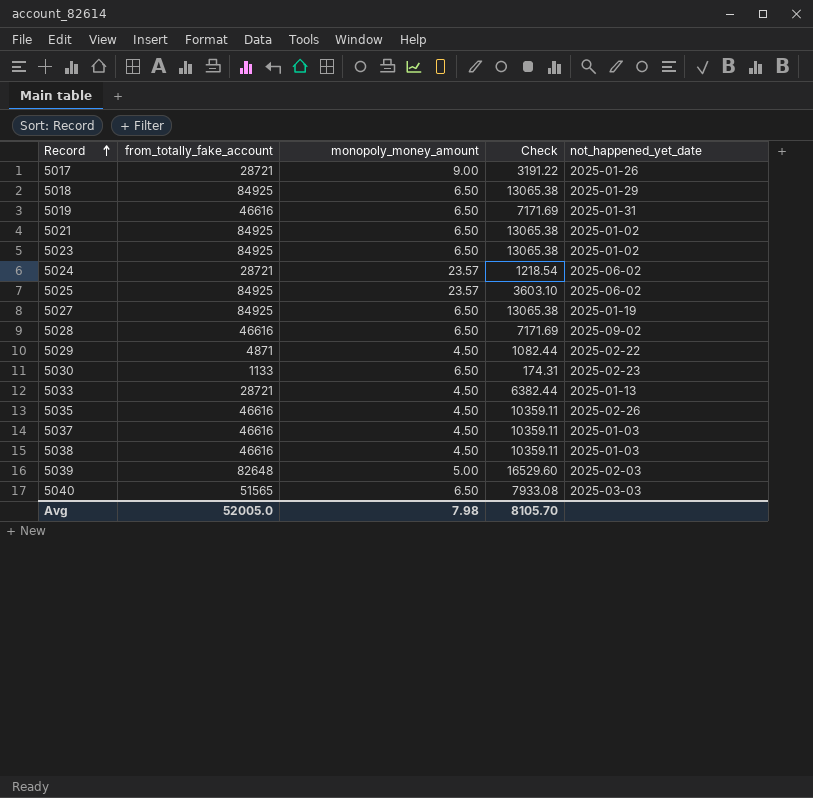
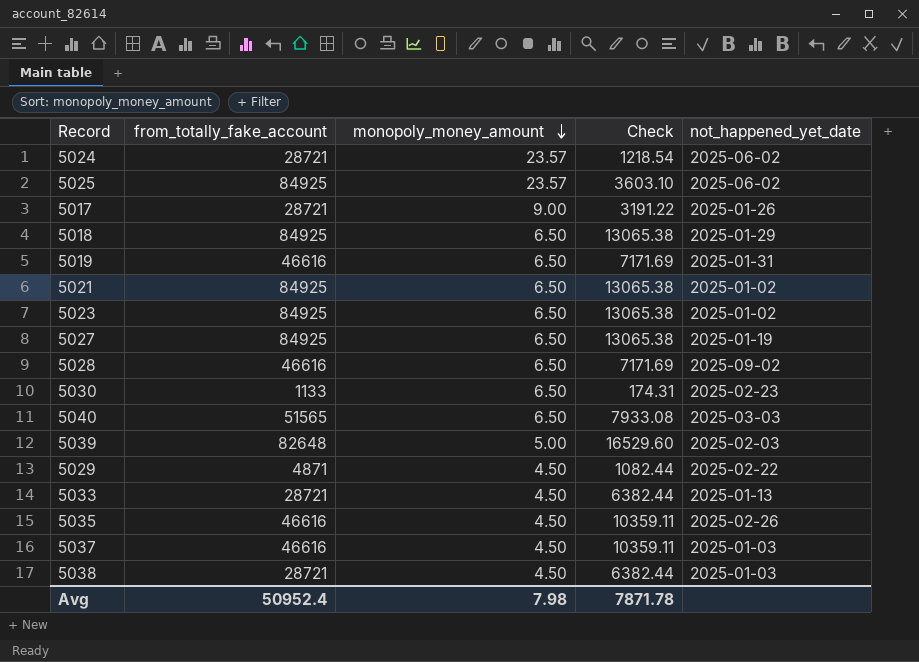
row order: Record ascending -> monopoly_money_amount descending
5038 | from_totally_fake_account: 46616 -> 28721
5038 | Check: 10359.11 -> 6382.44
Avg | from_totally_fake_account: 52005.0 -> 50952.4
Avg | Check: 8105.70 -> 7871.78

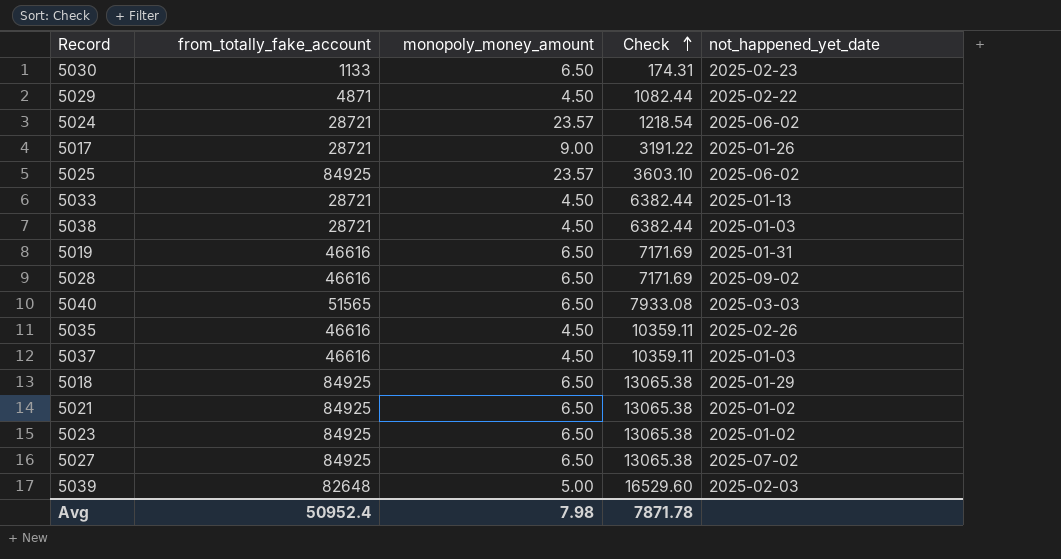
row order: monopoly_money_amount descending -> Check ascending
5027 | not_happened_yet_date: 2025-01-19 -> 2025-07-02

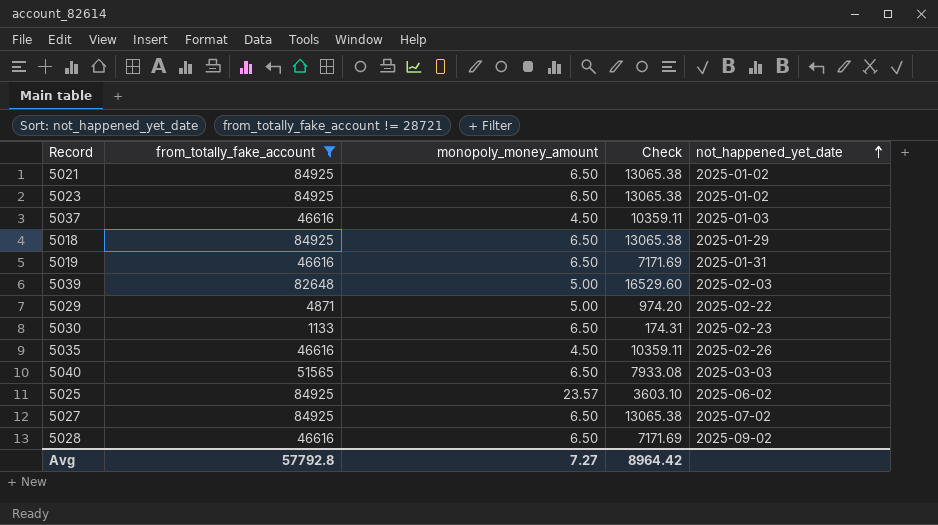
filter: none -> from_totally_fake_account != 28721
row order: Check ascending -> not_happened_yet_date ascending
5029 | monopoly_money_amount: 4.50 -> 5.00
5029 | Check: 1082.44 -> 974.20
Avg | from_totally_fake_account: 50952.4 -> 57792.8
Avg | monopoly_money_amount: 7.98 -> 7.27
Avg | Check: 7871.78 -> 8964.42

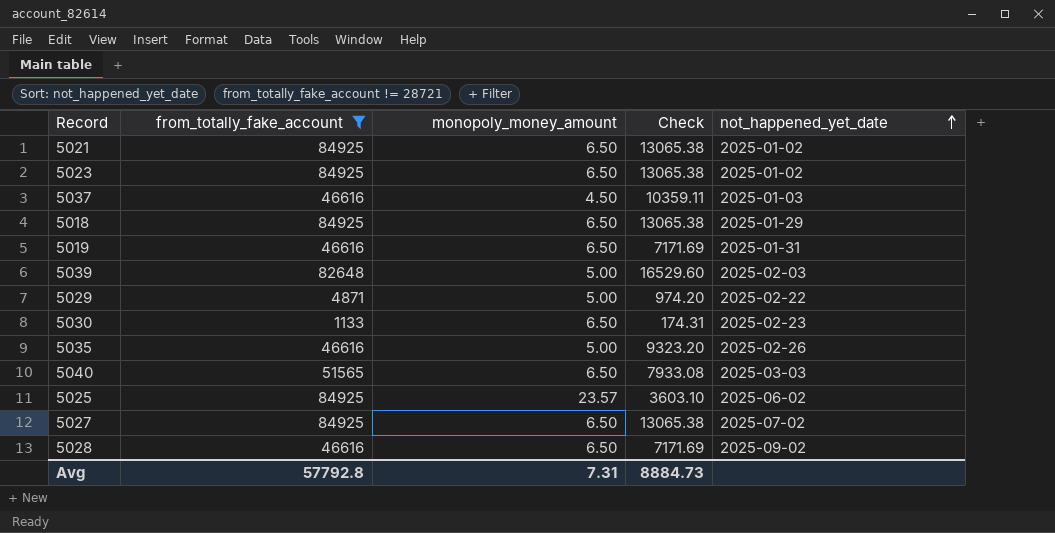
5035 | monopoly_money_amount: 4.50 -> 5.00
5035 | Check: 10359.11 -> 9323.20
Avg | monopoly_money_amount: 7.27 -> 7.31
Avg | Check: 8964.42 -> 8884.73

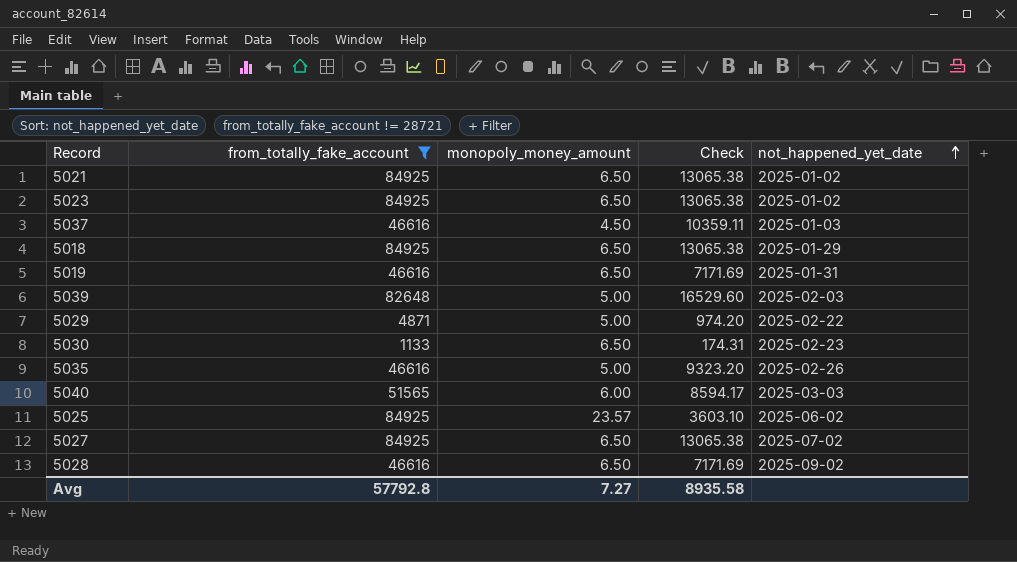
5040 | monopoly_money_amount: 6.50 -> 6.00
5040 | Check: 7933.08 -> 8594.17
Avg | monopoly_money_amount: 7.31 -> 7.27
Avg | Check: 8884.73 -> 8935.58

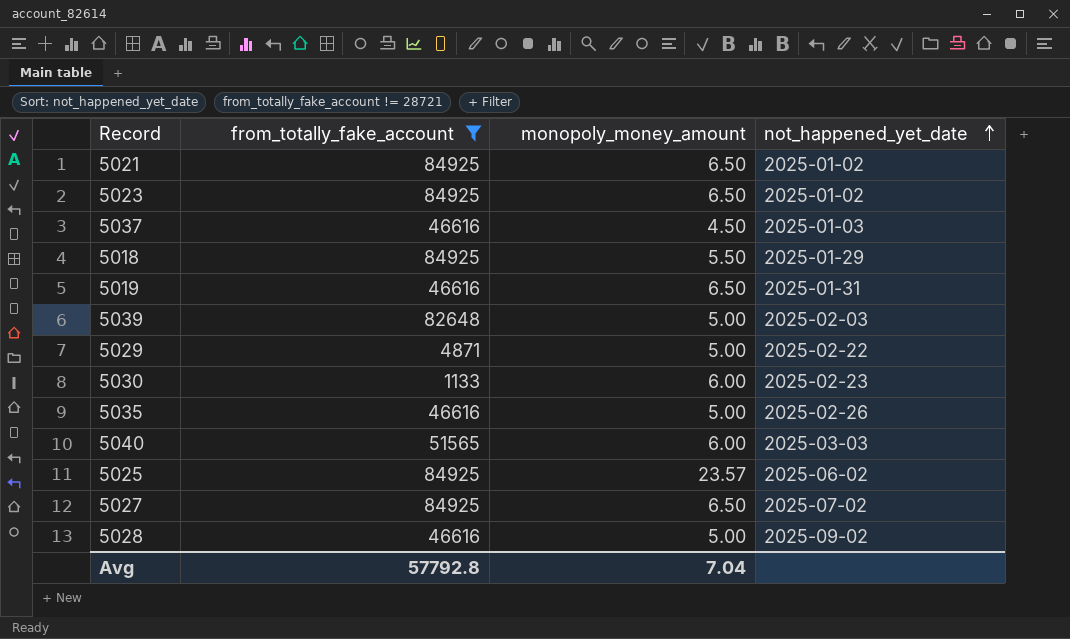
column Check | formula: [from_totally_fake_account] / [monopoly_money_amount] -> none
5018 | monopoly_money_amount: 6.50 -> 5.50
5030 | monopoly_money_amount: 6.50 -> 6.00
5028 | monopoly_money_amount: 6.50 -> 5.00
Avg | monopoly_money_amount: 7.27 -> 7.04

